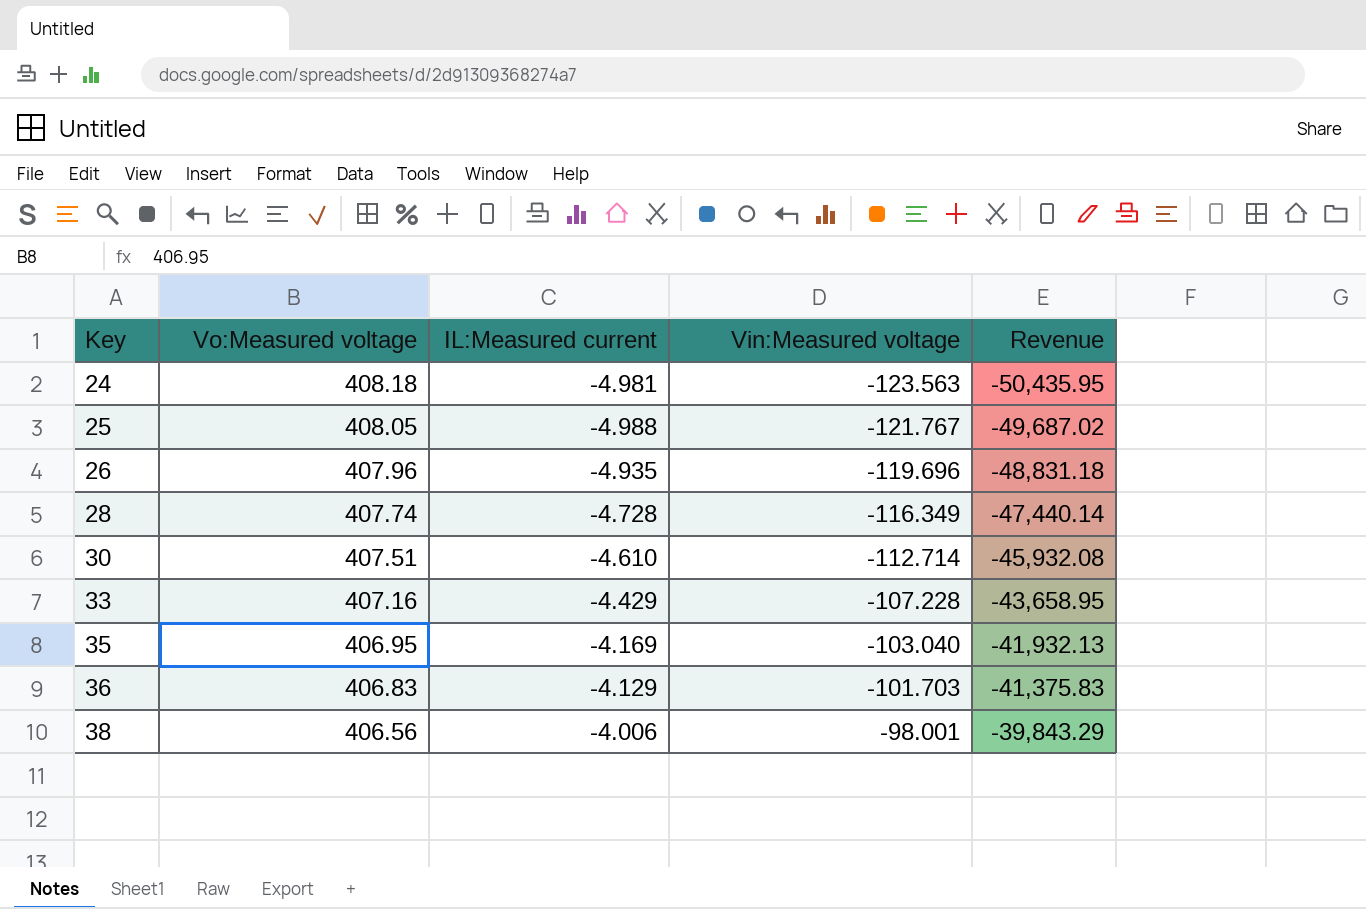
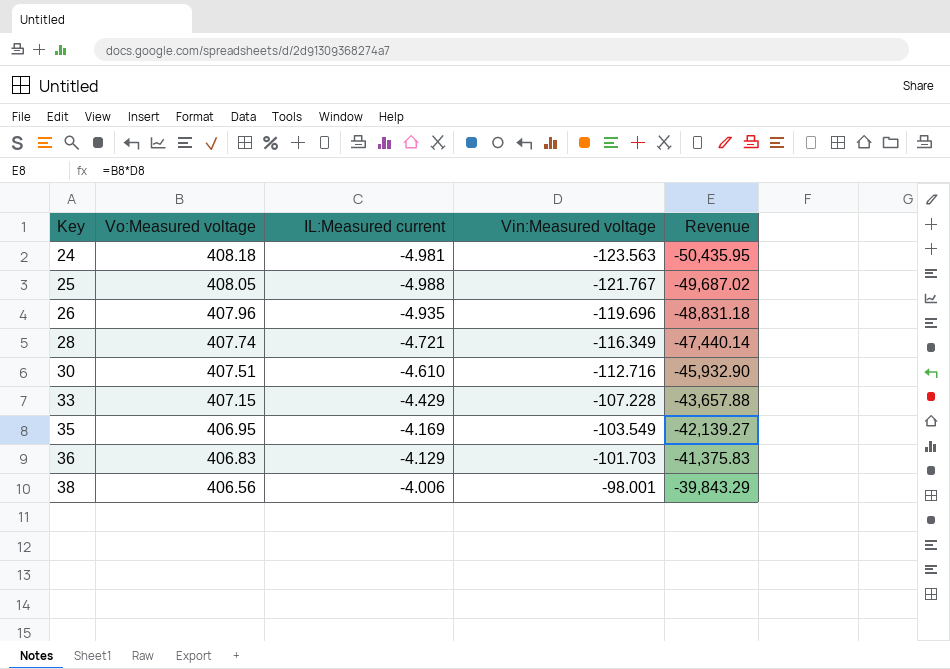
28 | IL:Measured current: -4.728 -> -4.721
30 | Vin:Measured voltage: -112.714 -> -112.716
30 | Revenue: -45,932.08 -> -45,932.90
33 | Vo:Measured voltage: 407.16 -> 407.15
33 | Revenue: -43,658.95 -> -43,657.88
35 | Vin:Measured voltage: -103.040 -> -103.549
35 | Revenue: -41,932.13 -> -42,139.27

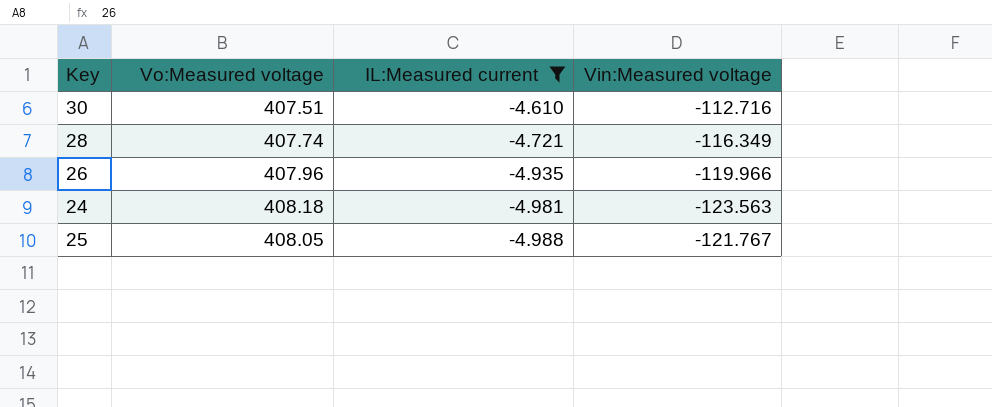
filter: none -> IL:Measured current <= -4.610
row order: Key ascending -> IL:Measured current descending
column Revenue | formula: [Vo:Measured voltage] * [Vin:Measured voltage] -> none
26 | Vin:Measured voltage: -119.696 -> -119.966

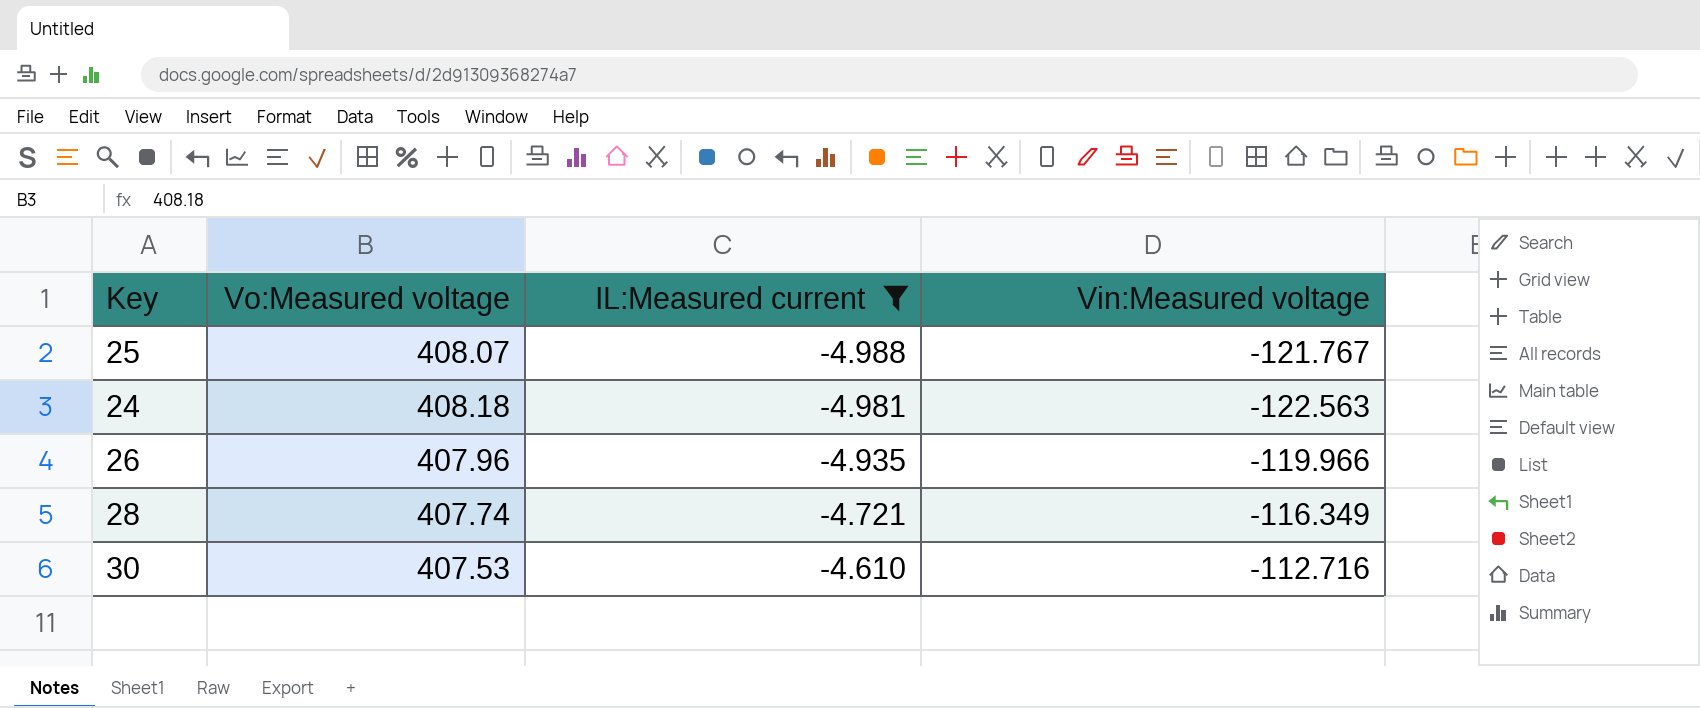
row order: IL:Measured current descending -> IL:Measured current ascending
25 | Vo:Measured voltage: 408.05 -> 408.07
24 | Vin:Measured voltage: -123.563 -> -122.563
30 | Vo:Measured voltage: 407.51 -> 407.53

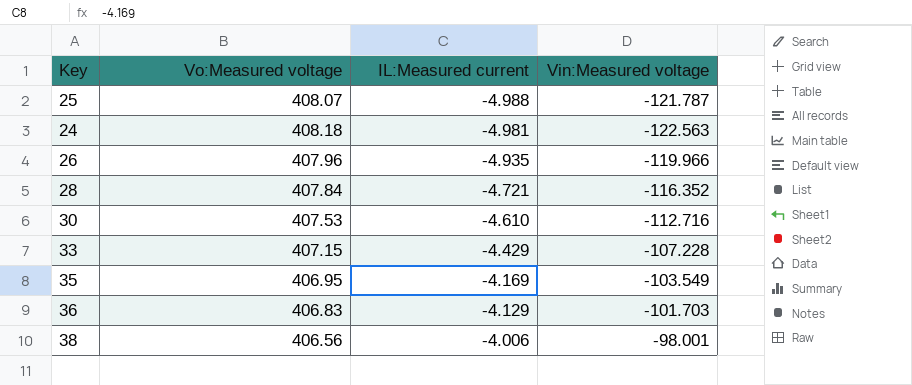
filter: IL:Measured current <= -4.610 -> none
25 | Vin:Measured voltage: -121.767 -> -121.787
28 | Vo:Measured voltage: 407.74 -> 407.84
28 | Vin:Measured voltage: -116.349 -> -116.352

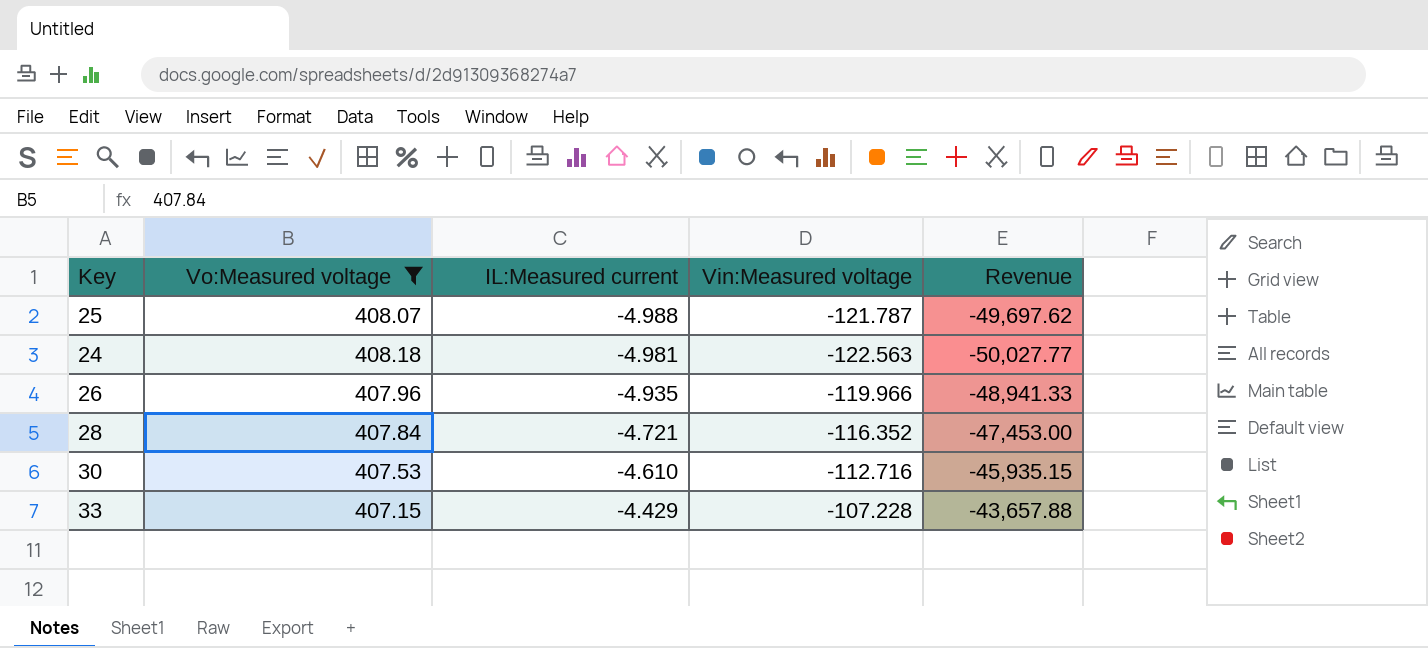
filter: none -> Vo:Measured voltage >= 407.15
column Revenue | formula: none -> [Vo:Measured voltage] * [Vin:Measured voltage]

